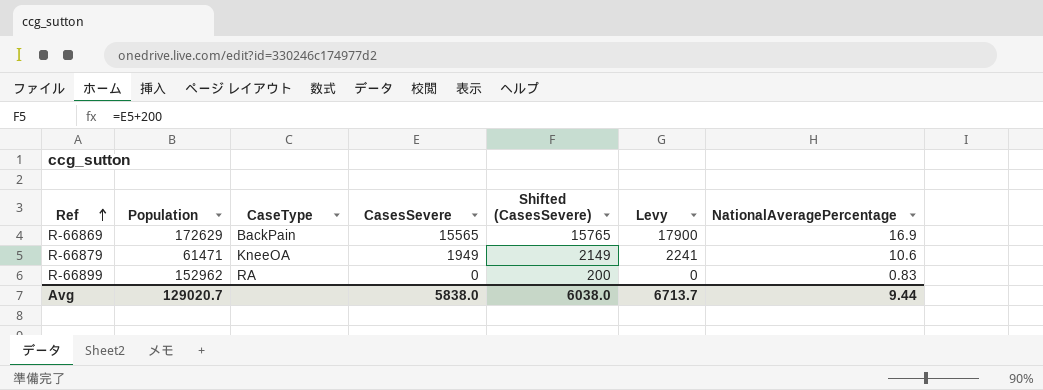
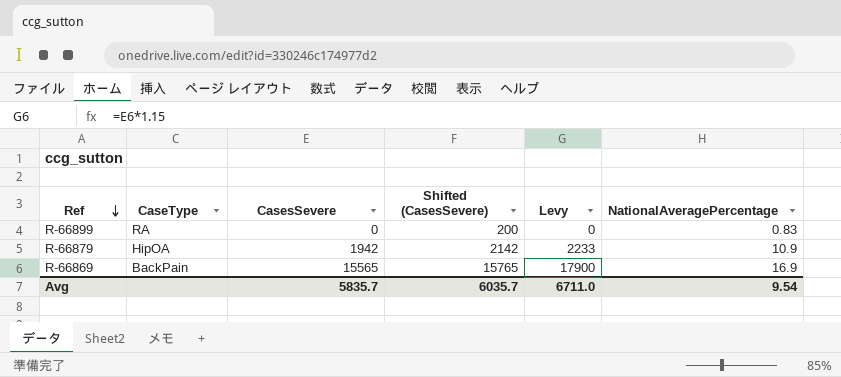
row order: Ref ascending -> Ref descending
column Population | position: 2 -> none
R-66879 | CaseType: KneeOA -> HipOA
R-66879 | CasesSevere: 1949 -> 1942
R-66879 | Shifted (CasesSevere): 2149 -> 2142
R-66879 | Levy: 2241 -> 2233
R-66879 | NationalAveragePercentage: 10.6 -> 10.9
Avg | CasesSevere: 5838.0 -> 5835.7
Avg | Shifted (CasesSevere): 6038.0 -> 6035.7
Avg | Levy: 6713.7 -> 6711.0
Avg | NationalAveragePercentage: 9.44 -> 9.54

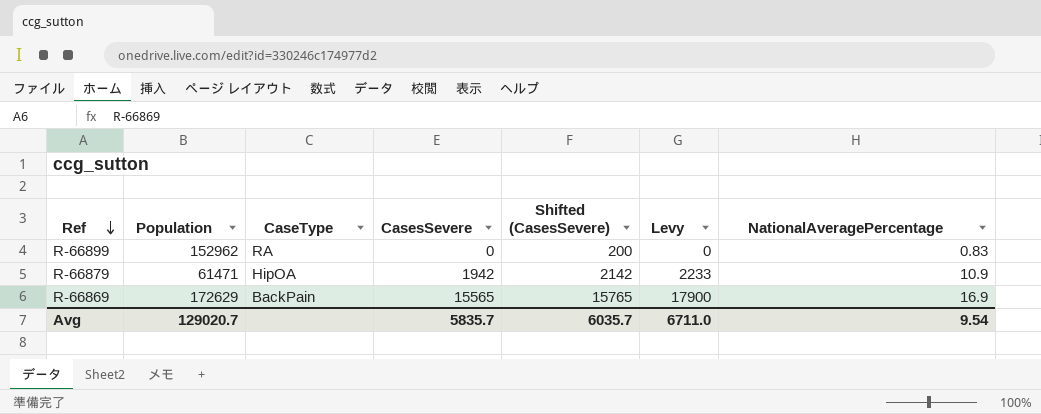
column Population | position: none -> 2

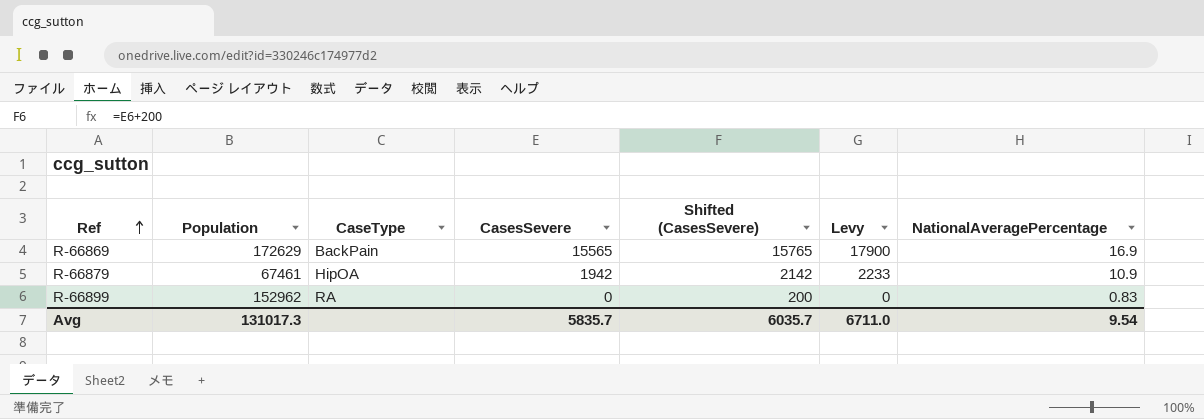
row order: Ref descending -> Ref ascending
R-66879 | Population: 61471 -> 67461
Avg | Population: 129020.7 -> 131017.3

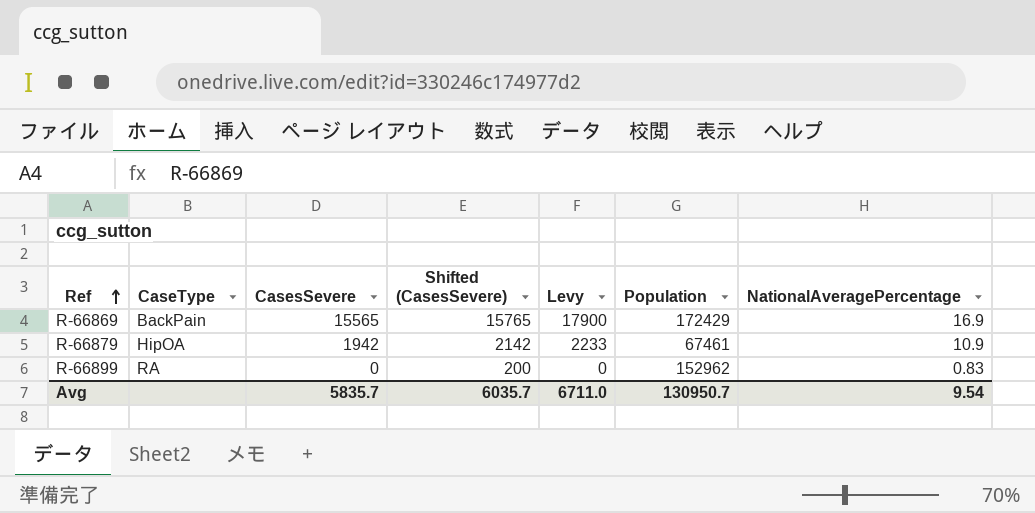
column Population | position: 2 -> 6
R-66869 | Population: 172629 -> 172429
Avg | Population: 131017.3 -> 130950.7

